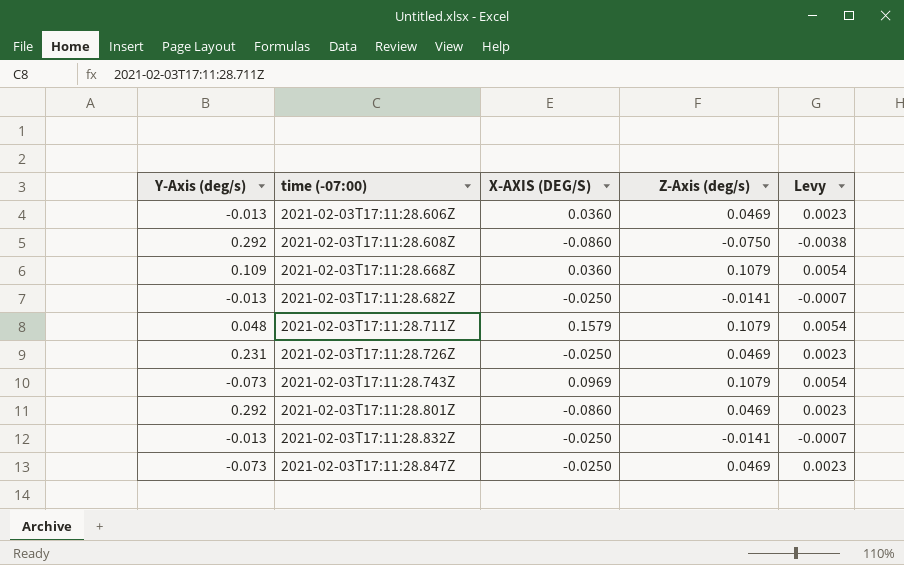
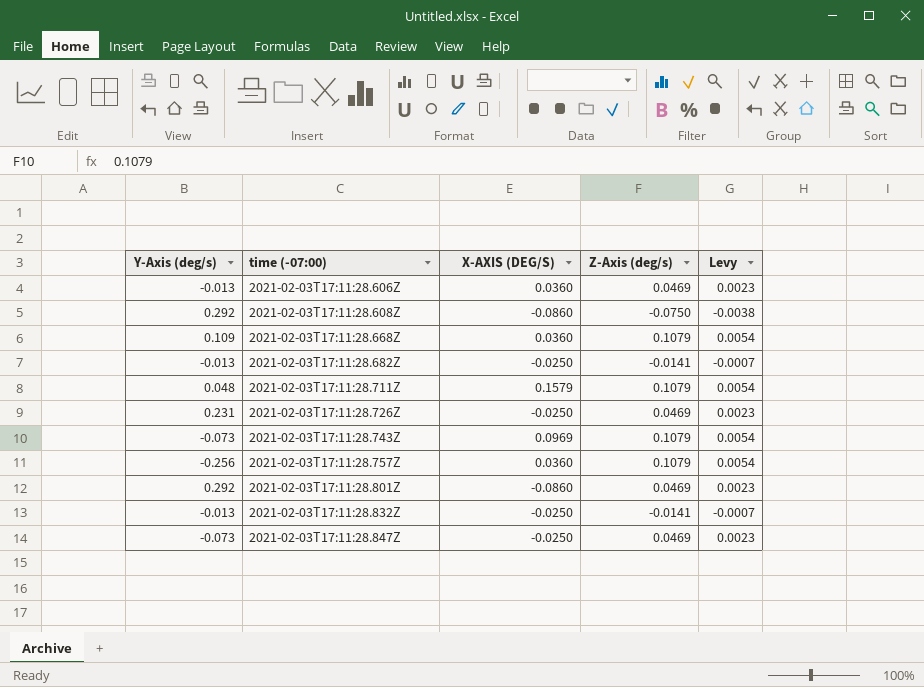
row 2021-02-03T17:11:28.757Z: none -> -0.256 | 0.0360 | 0.1079 | 0.0054

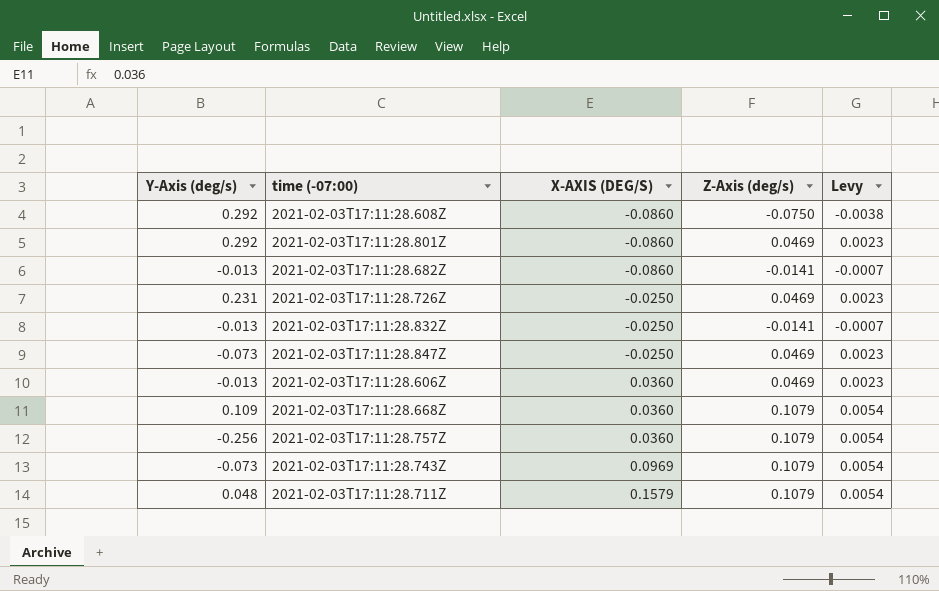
row order: time (-07:00) ascending -> X-AXIS (DEG/S) ascending
2021-02-03T17:11:28.682Z | X-AXIS (DEG/S): -0.0250 -> -0.0860

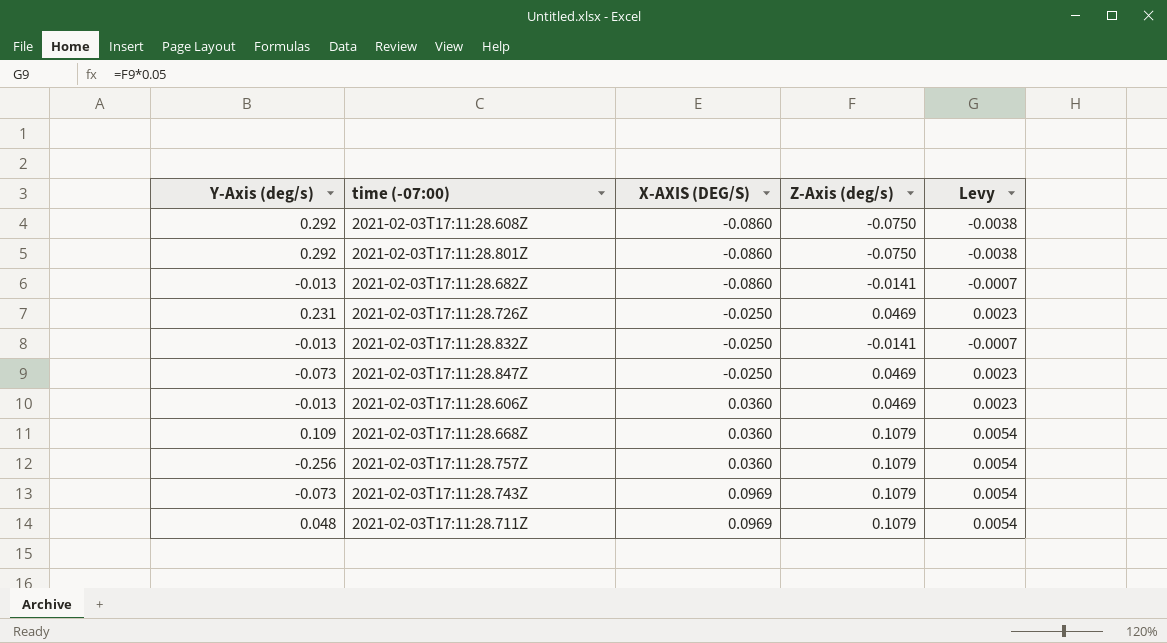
2021-02-03T17:11:28.801Z | Z-Axis (deg/s): 0.0469 -> -0.0750
2021-02-03T17:11:28.801Z | Levy: 0.0023 -> -0.0038
2021-02-03T17:11:28.711Z | X-AXIS (DEG/S): 0.1579 -> 0.0969

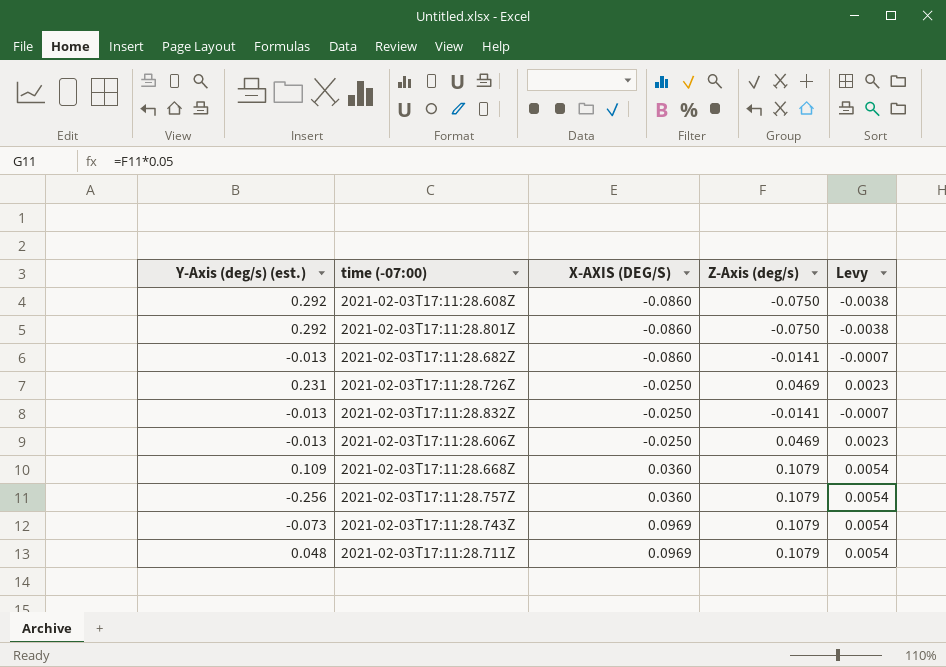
column name: Y-Axis (deg/s) -> Y-Axis (deg/s) (est.)
row 2021-02-03T17:11:28.847Z: -0.073 | -0.0250 | 0.0469 | 0.0023 -> none
2021-02-03T17:11:28.606Z | X-AXIS (DEG/S): 0.0360 -> -0.0250

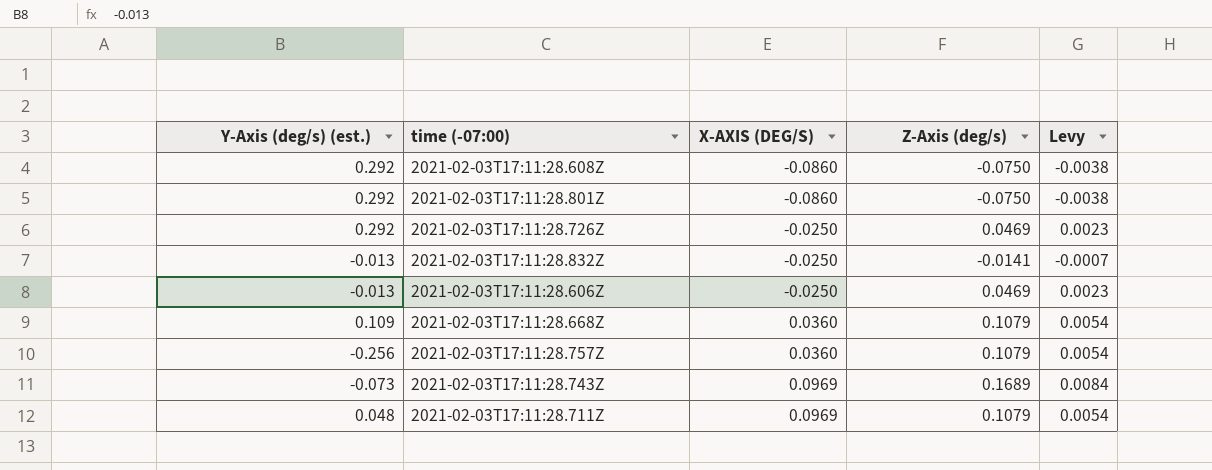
row 2021-02-03T17:11:28.682Z: -0.013 | -0.0860 | -0.0141 | -0.0007 -> none
2021-02-03T17:11:28.726Z | Y-Axis (deg/s) (est.): 0.231 -> 0.292
2021-02-03T17:11:28.743Z | Z-Axis (deg/s): 0.1079 -> 0.1689
2021-02-03T17:11:28.743Z | Levy: 0.0054 -> 0.0084

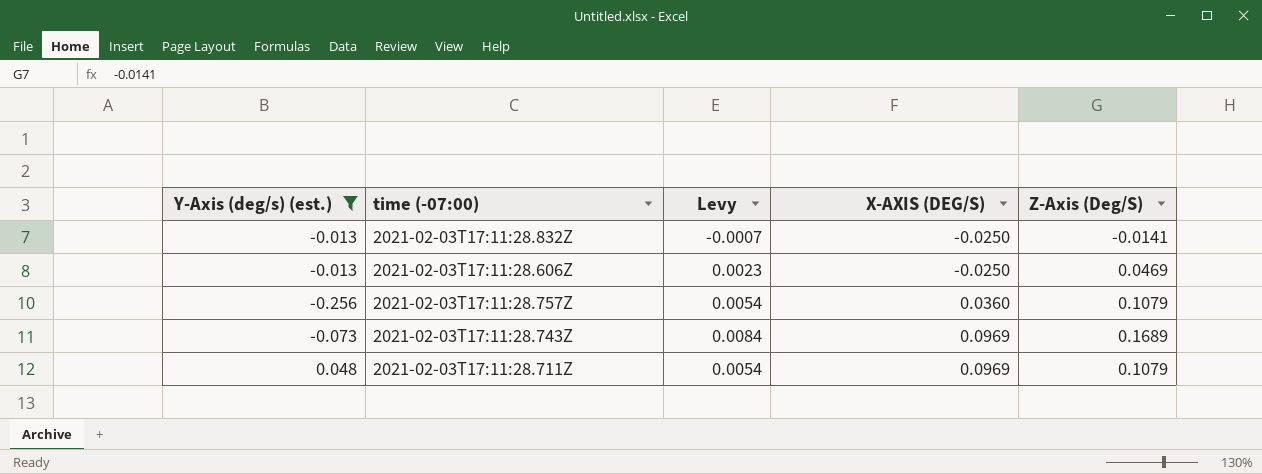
filter: none -> Y-Axis (deg/s) (est.) <= 0.048
column Levy | position: 5 -> 3
column name: Z-Axis (deg/s) -> Z-Axis (Deg/S)

